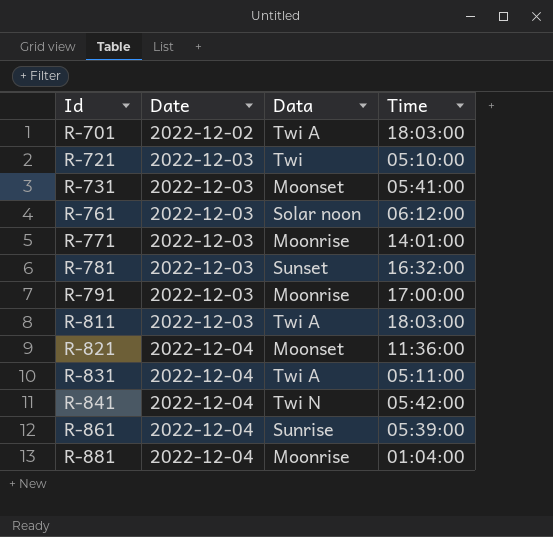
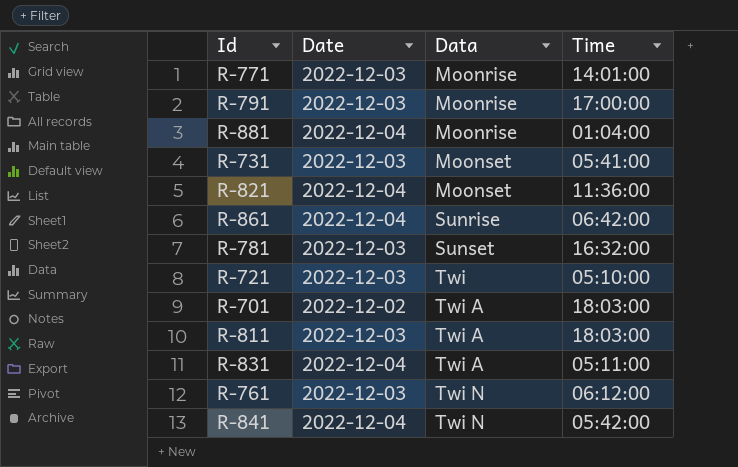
row order: Id ascending -> Data ascending
R-861 | Time: 05:39:00 -> 06:42:00
R-761 | Data: Solar noon -> Twi N

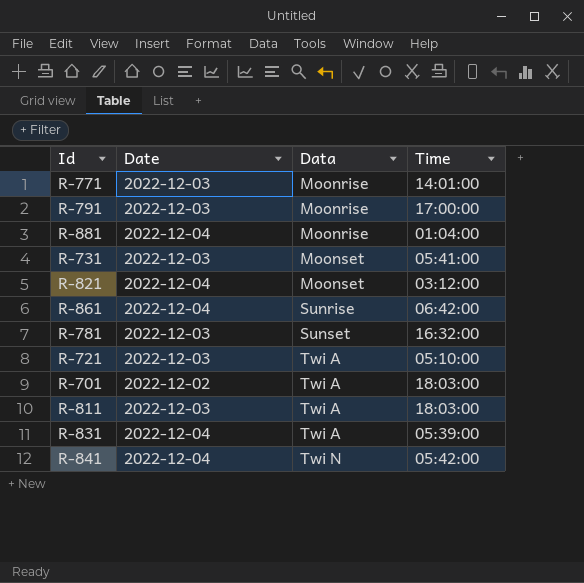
row R-761: 2022-12-03 | Twi N | 06:12:00 -> none
R-821 | Time: 11:36:00 -> 03:12:00
R-721 | Data: Twi -> Twi A
R-831 | Time: 05:11:00 -> 05:39:00

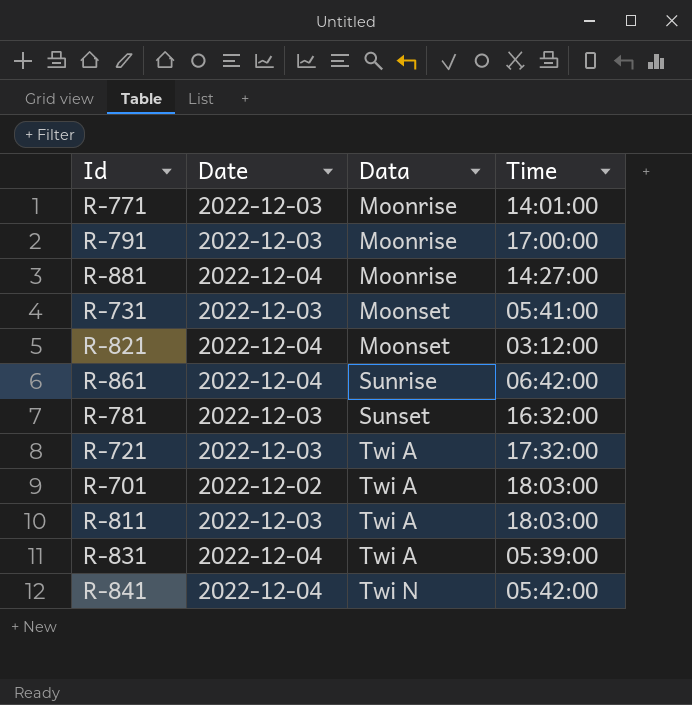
R-881 | Time: 01:04:00 -> 14:27:00
R-721 | Time: 05:10:00 -> 17:32:00

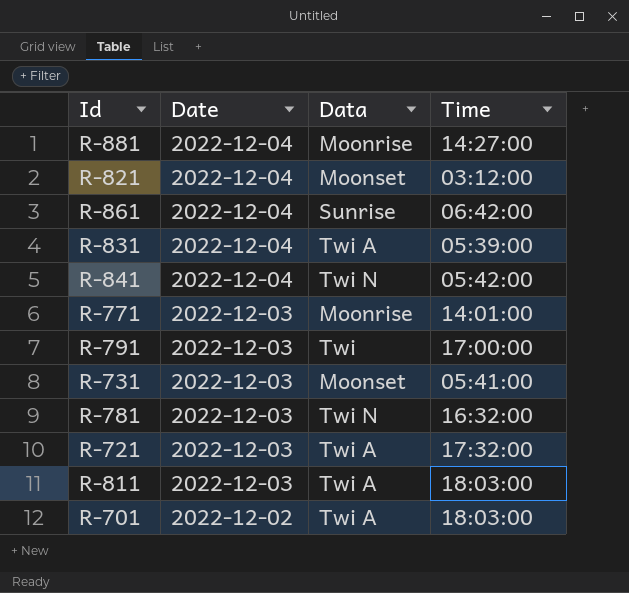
row order: Data ascending -> Date descending
R-791 | Data: Moonrise -> Twi
R-781 | Data: Sunset -> Twi N

